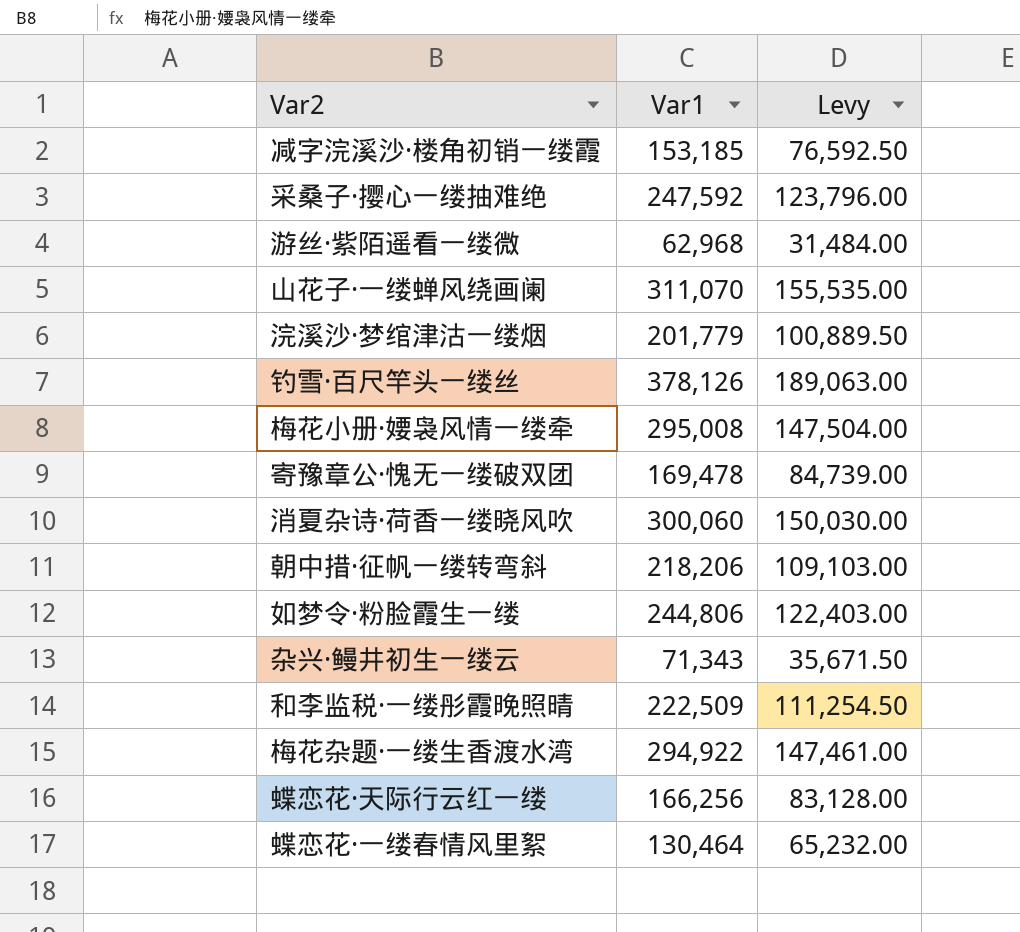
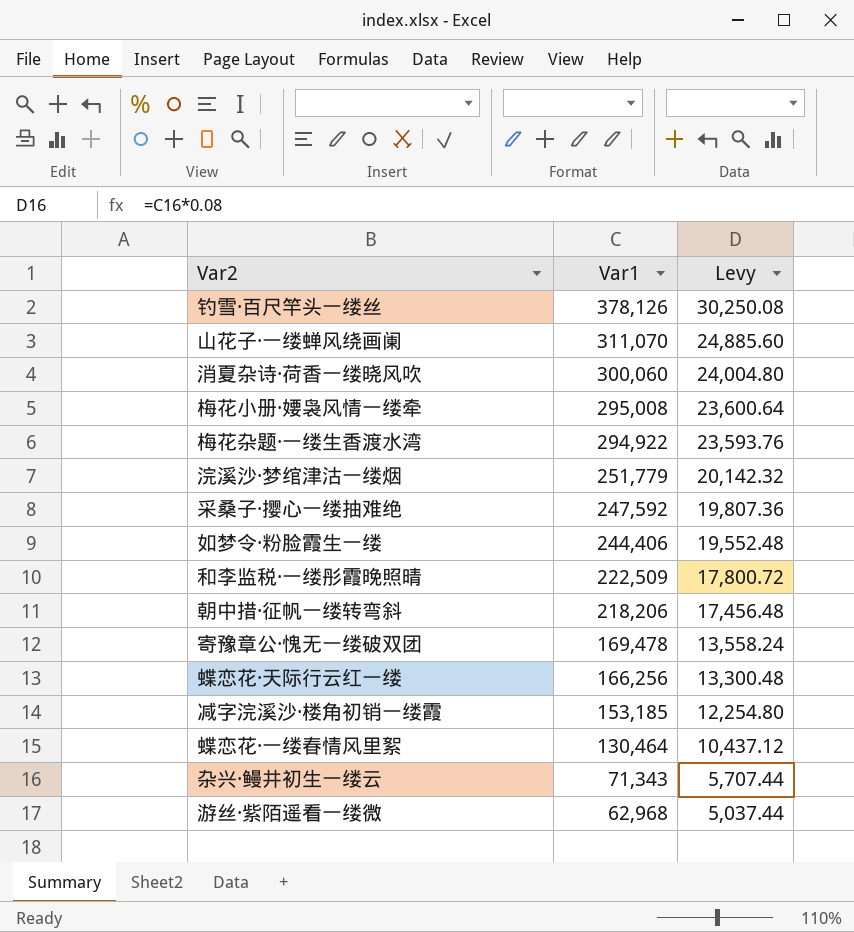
row order: none -> Var1 descending
column Levy | formula: [Var1] * 0.5 -> [Var1] * 0.08
浣溪沙·梦绾津沽一缕烟 | Var1: 201,779 -> 251,779
如梦令·粉脸霞生一缕 | Var1: 244,806 -> 244,406

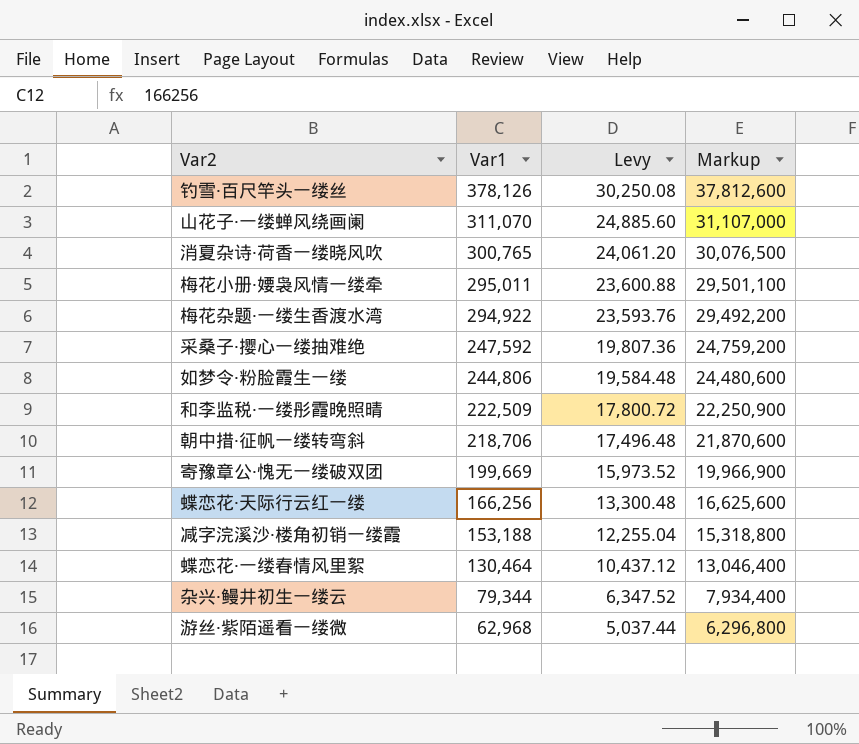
column Markup | formula: none -> [Var1] * 100
row 浣溪沙·梦绾津沽一缕烟: 251,779 | 20,142.32 -> none
消夏杂诗·荷香一缕晓风吹 | Var1: 300,060 -> 300,765
消夏杂诗·荷香一缕晓风吹 | Levy: 24,004.80 -> 24,061.20
梅花小册·婹袅风情一缕牵 | Var1: 295,008 -> 295,011
梅花小册·婹袅风情一缕牵 | Levy: 23,600.64 -> 23,600.88
如梦令·粉脸霞生一缕 | Var1: 244,406 -> 244,806
如梦令·粉脸霞生一缕 | Levy: 19,552.48 -> 19,584.48
朝中措·征帆一缕转弯斜 | Var1: 218,206 -> 218,706
朝中措·征帆一缕转弯斜 | Levy: 17,456.48 -> 17,496.48
寄豫章公·愧无一缕破双团 | Var1: 169,478 -> 199,669
寄豫章公·愧无一缕破双团 | Levy: 13,558.24 -> 15,973.52
减字浣溪沙·楼角初销一缕霞 | Var1: 153,185 -> 153,188
减字浣溪沙·楼角初销一缕霞 | Levy: 12,254.80 -> 12,255.04
杂兴·鳗井初生一缕云 | Var1: 71,343 -> 79,344
杂兴·鳗井初生一缕云 | Levy: 5,707.44 -> 6,347.52

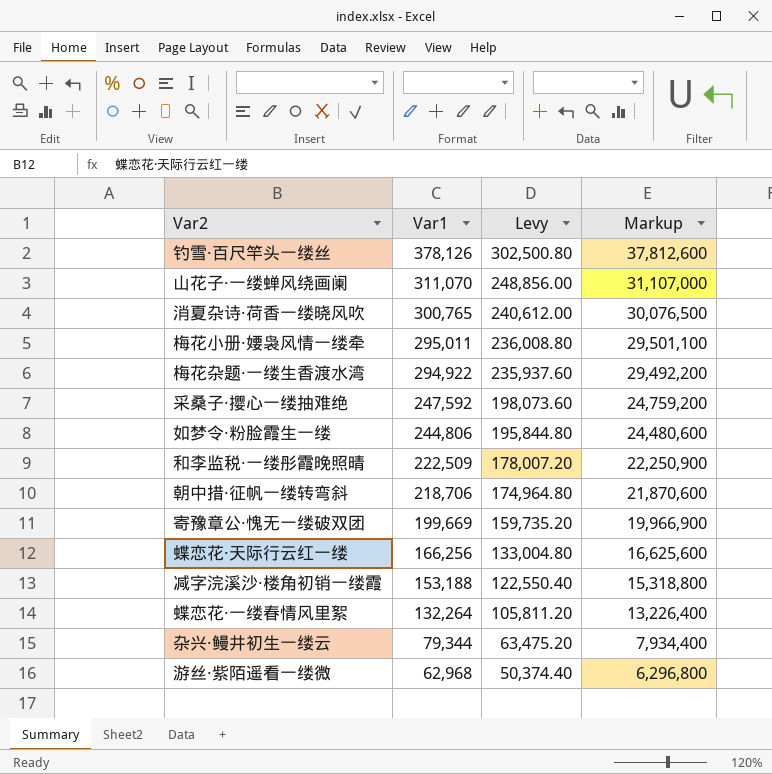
column Levy | formula: [Var1] * 0.08 -> [Var1] * 0.8
蝶恋花·一缕春情风里絮 | Var1: 130,464 -> 132,264
蝶恋花·一缕春情风里絮 | Markup: 13,046,400 -> 13,226,400

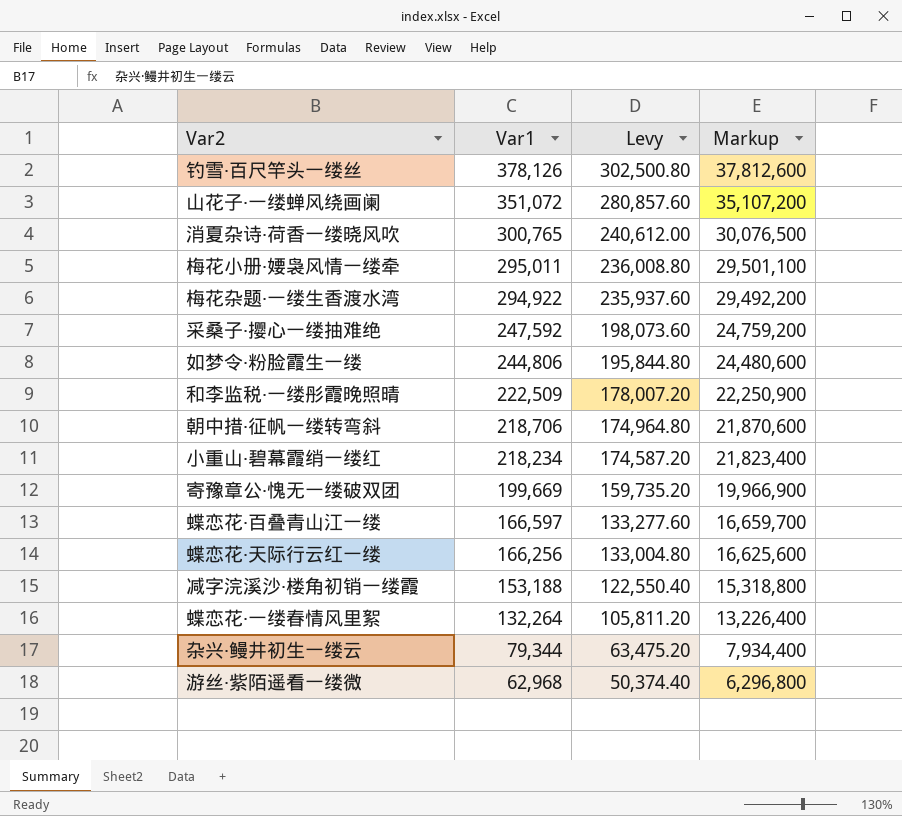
山花子·一缕蝉风绕画阑 | Var1: 311,070 -> 351,072
山花子·一缕蝉风绕画阑 | Levy: 248,856.00 -> 280,857.60
山花子·一缕蝉风绕画阑 | Markup: 31,107,000 -> 35,107,200
row 小重山·碧幕霞绡一缕红: none -> 218,234 | 174,587.20 | 21,823,400
row 蝶恋花·百叠青山江一缕: none -> 166,597 | 133,277.60 | 16,659,700

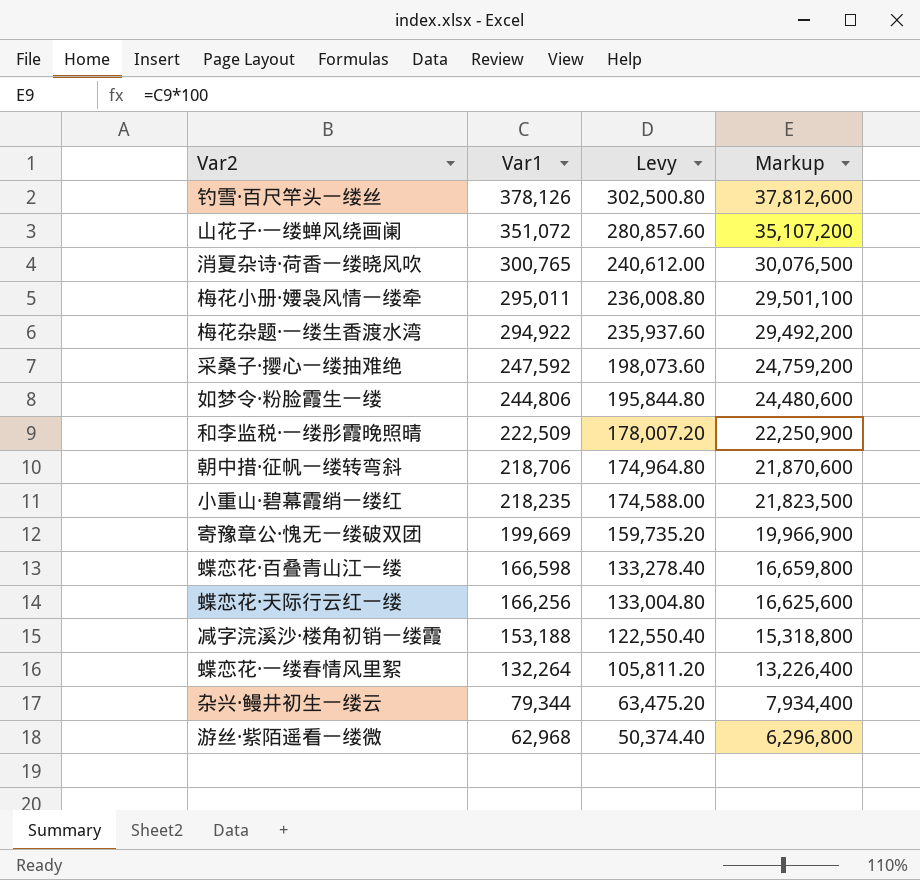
小重山·碧幕霞绡一缕红 | Var1: 218,234 -> 218,235
小重山·碧幕霞绡一缕红 | Levy: 174,587.20 -> 174,588.00
小重山·碧幕霞绡一缕红 | Markup: 21,823,400 -> 21,823,500
蝶恋花·百叠青山江一缕 | Var1: 166,597 -> 166,598
蝶恋花·百叠青山江一缕 | Levy: 133,277.60 -> 133,278.40
蝶恋花·百叠青山江一缕 | Markup: 16,659,700 -> 16,659,800

